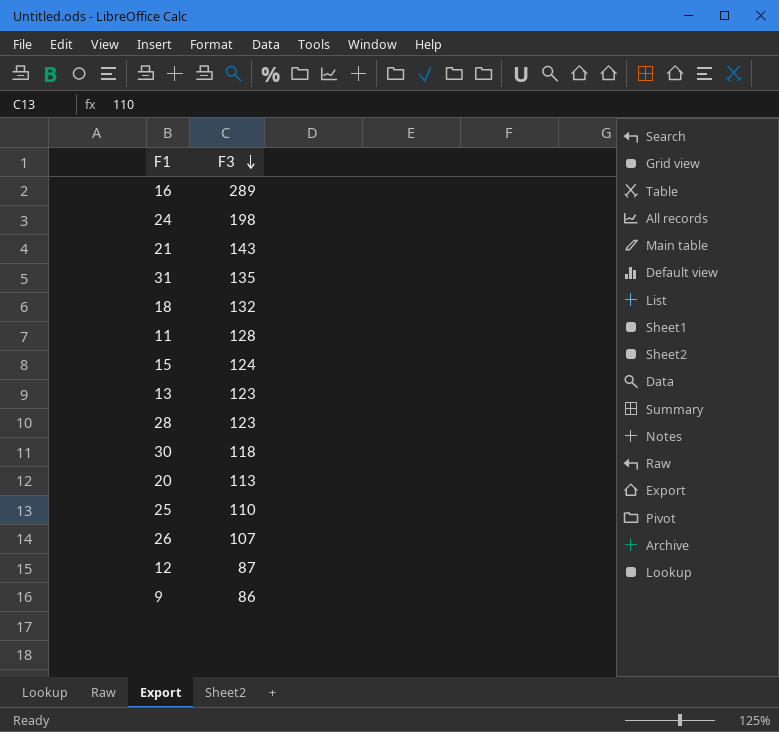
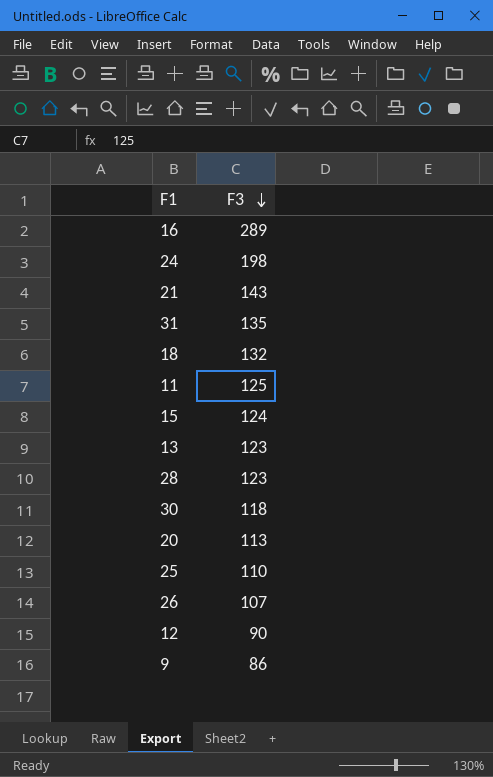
11 | F3: 128 -> 125
12 | F3: 87 -> 90

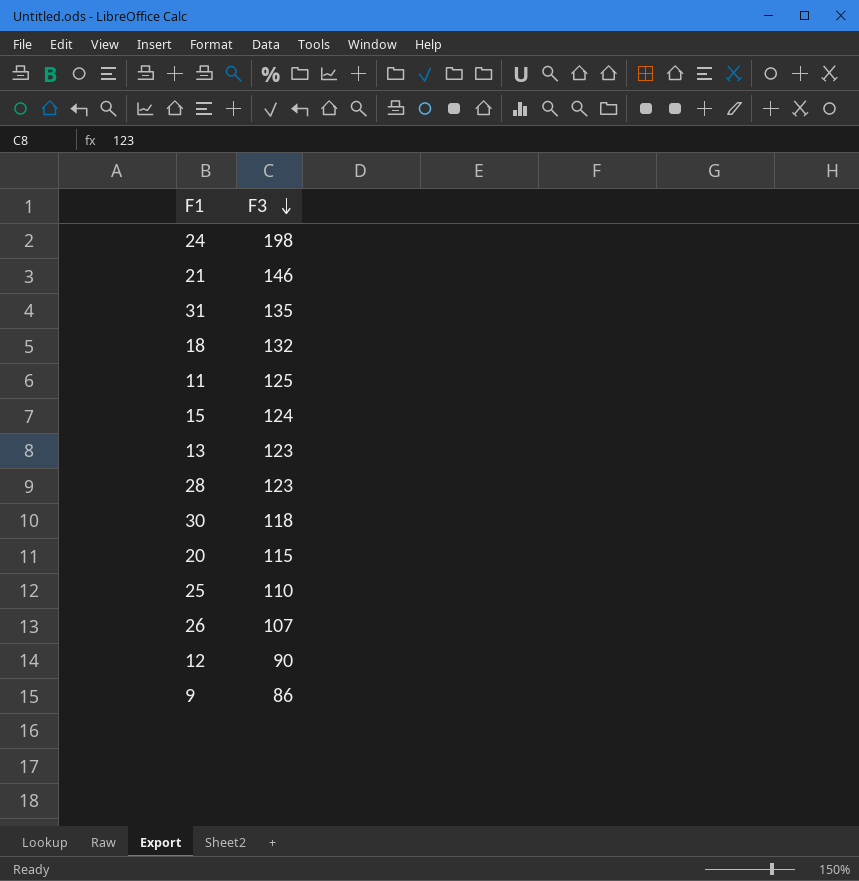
row 16: 289 -> none
21 | F3: 143 -> 146
20 | F3: 113 -> 115

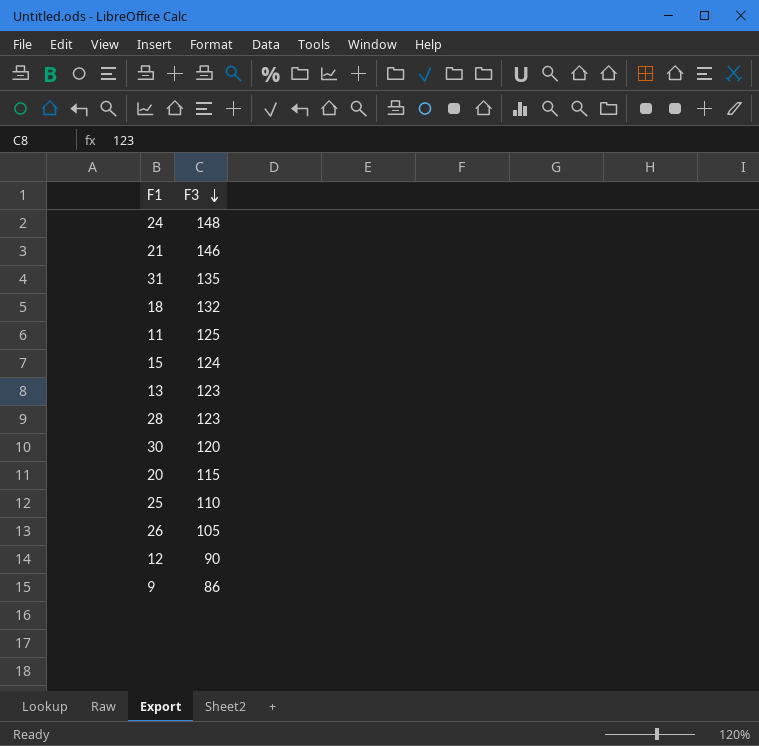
24 | F3: 198 -> 148
30 | F3: 118 -> 120
26 | F3: 107 -> 105

